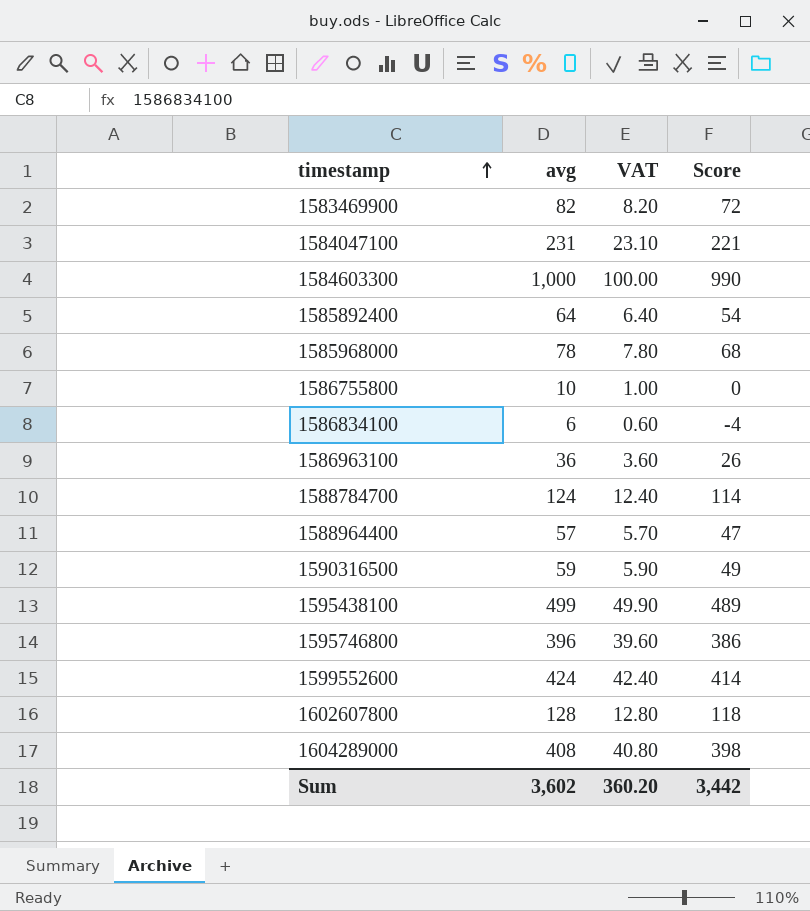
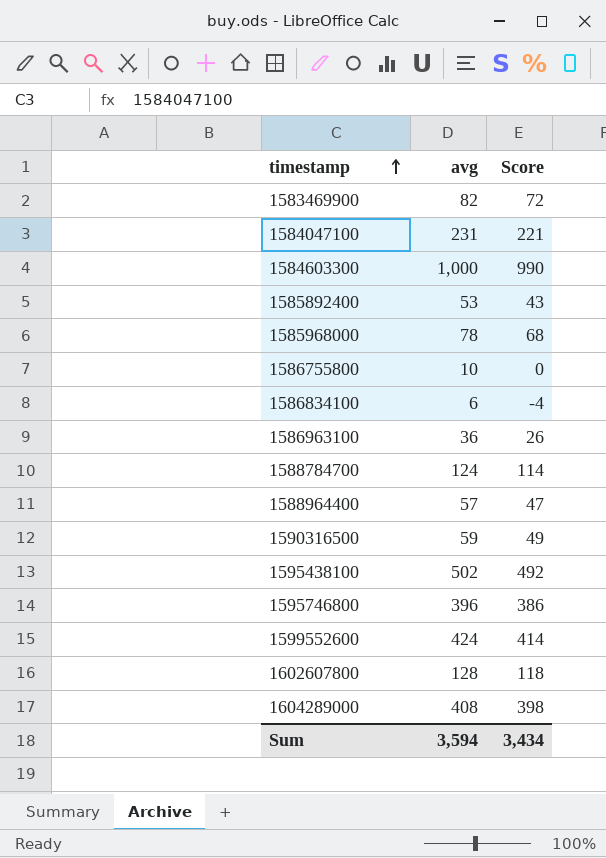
column VAT | formula: [avg] * 0.1 -> none
1585892400 | avg: 64 -> 53
1585892400 | Score: 54 -> 43
1595438100 | avg: 499 -> 502
1595438100 | Score: 489 -> 492
Sum | avg: 3,602 -> 3,594
Sum | Score: 3,442 -> 3,434

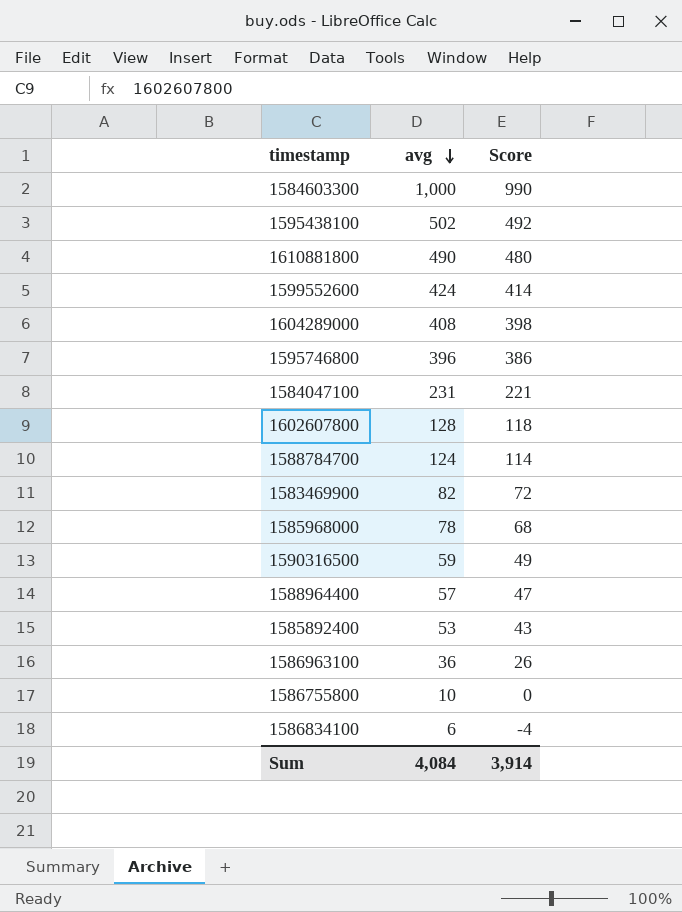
row order: timestamp ascending -> avg descending
row 1610881800: none -> 490 | 480
Sum | avg: 3,594 -> 4,084
Sum | Score: 3,434 -> 3,914

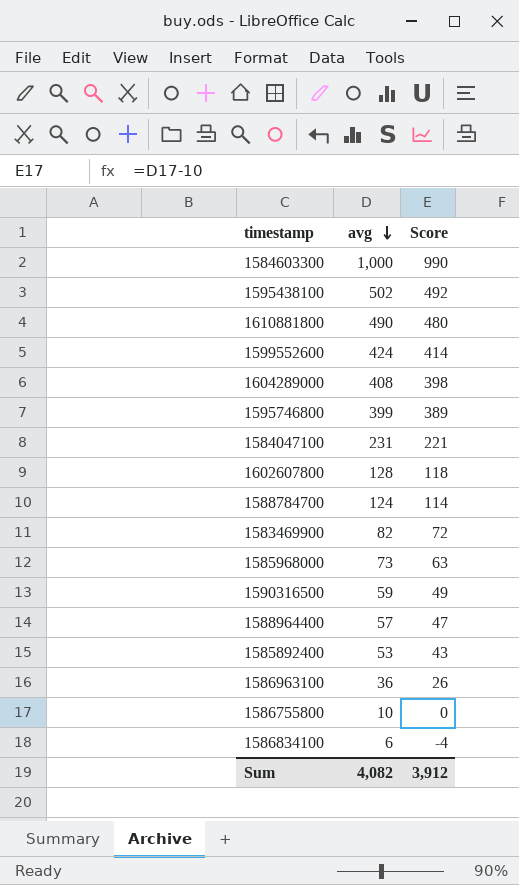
1595746800 | avg: 396 -> 399
1595746800 | Score: 386 -> 389
1585968000 | avg: 78 -> 73
1585968000 | Score: 68 -> 63
Sum | avg: 4,084 -> 4,082
Sum | Score: 3,914 -> 3,912

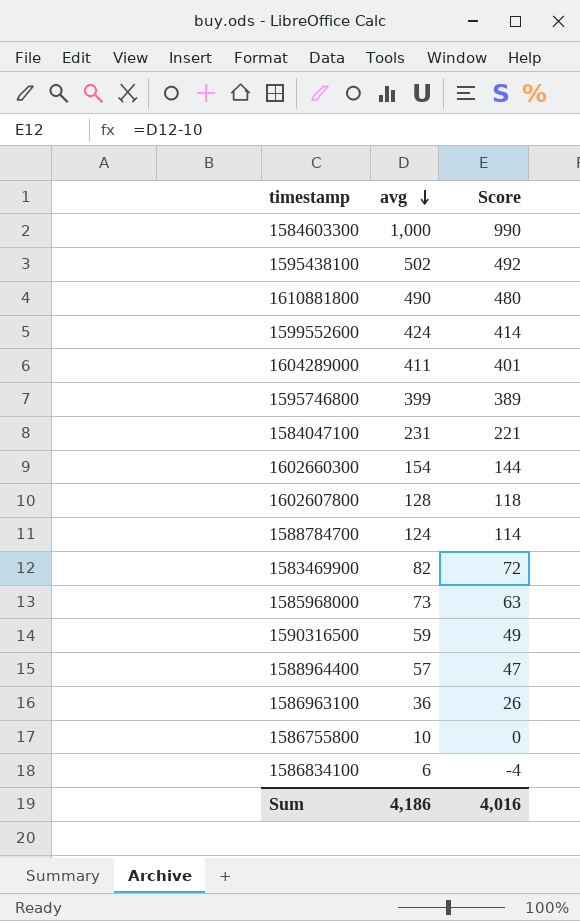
row 1585892400: 53 | 43 -> none
1604289000 | avg: 408 -> 411
1604289000 | Score: 398 -> 401
row 1602660300: none -> 154 | 144
Sum | avg: 4,082 -> 4,186
Sum | Score: 3,912 -> 4,016

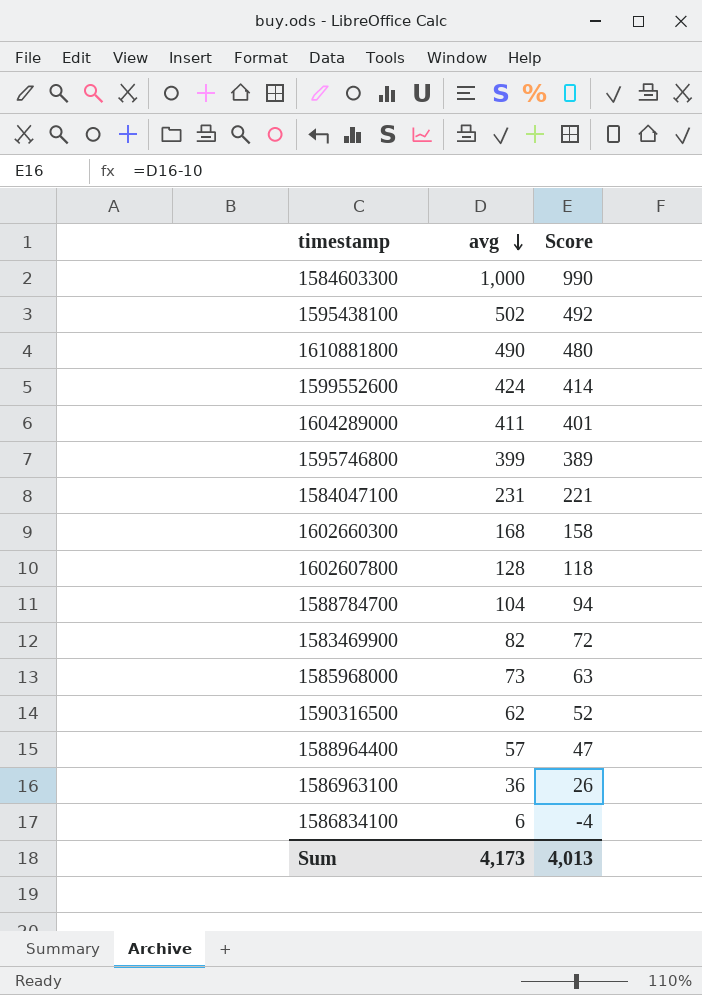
row 1586755800: 10 | 0 -> none
1602660300 | avg: 154 -> 168
1602660300 | Score: 144 -> 158
1588784700 | avg: 124 -> 104
1588784700 | Score: 114 -> 94
1590316500 | avg: 59 -> 62
1590316500 | Score: 49 -> 52
Sum | avg: 4,186 -> 4,173
Sum | Score: 4,016 -> 4,013

